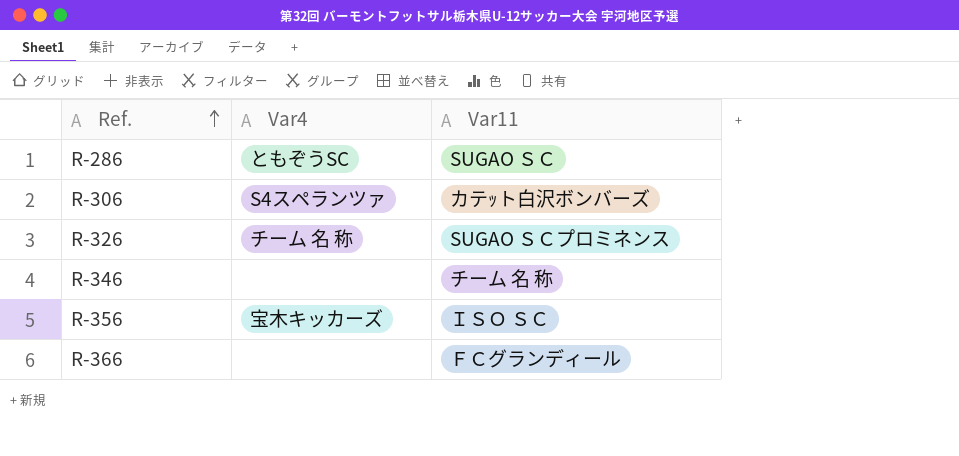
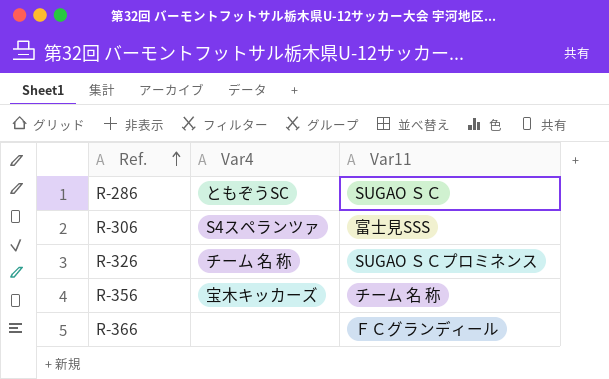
row R-346: none | チーム 名 称 -> none
R-306 | Var11: カテｯト白沢ボンバーズ -> 富士見SSS
R-356 | Var11: ＩＳＯ ＳＣ -> チーム 名 称

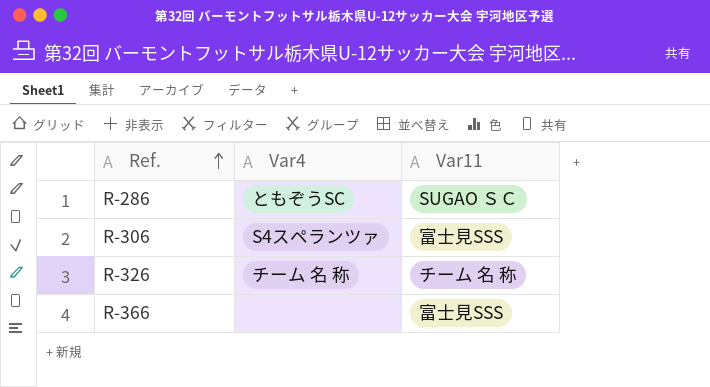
row R-356: 宝木キッカーズ | チーム 名 称 -> none
R-326 | Var11: SUGAO ＳＣプロミネンス -> チーム 名 称
R-366 | Var11: ＦＣグランディール -> 富士見SSS

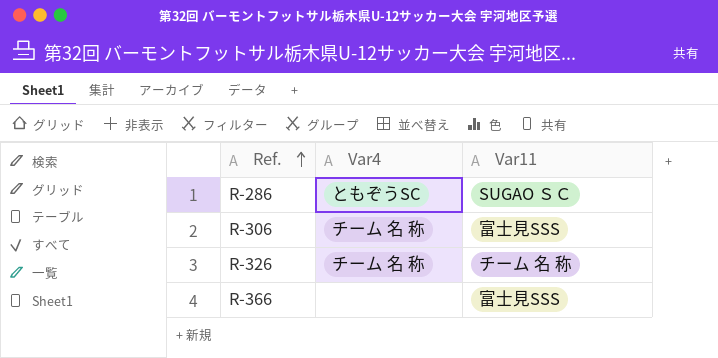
R-306 | Var4: S4スペランツァ -> チーム 名 称

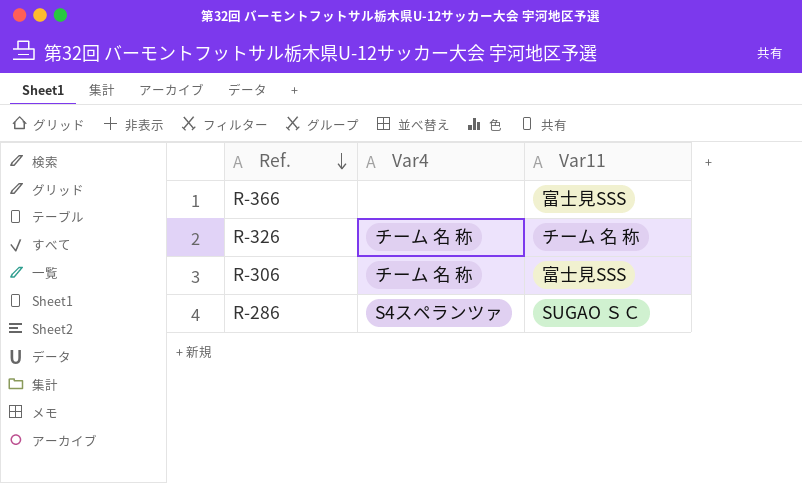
row order: Ref. ascending -> Ref. descending
R-286 | Var4: ともぞうSC -> S4スペランツァ

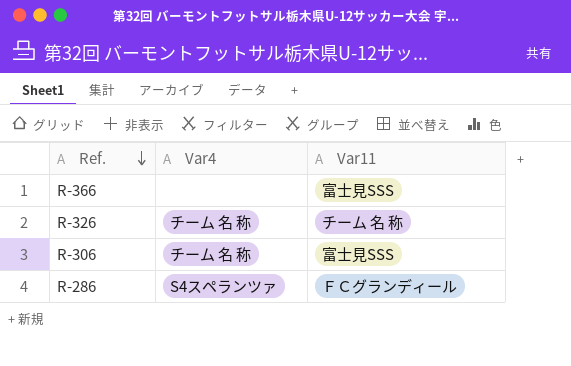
R-286 | Var11: SUGAO ＳＣ -> ＦＣグランディール

